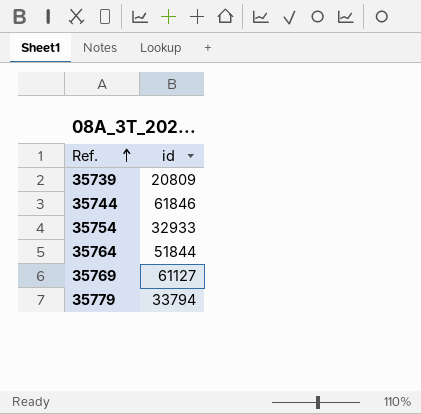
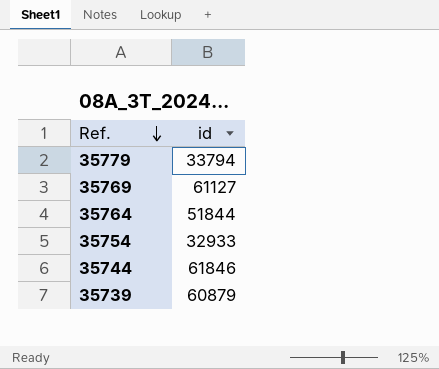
row order: Ref. ascending -> Ref. descending
35739 | id: 20809 -> 60879

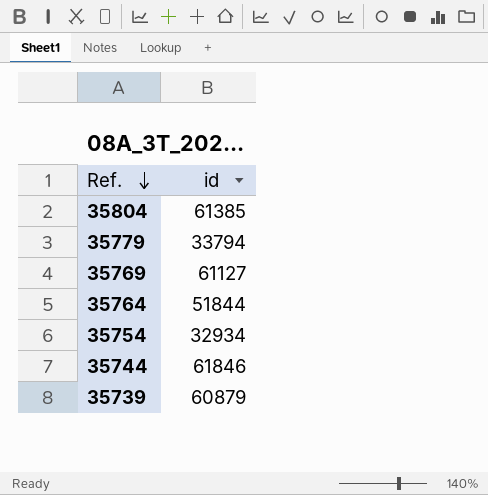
row 35804: none -> 61385
35754 | id: 32933 -> 32934

